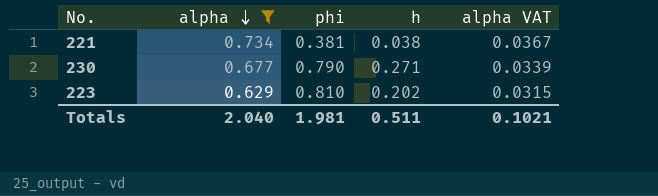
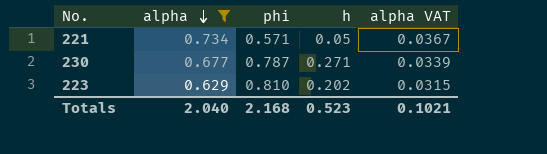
221 | phi: 0.381 -> 0.571
221 | h: 0.038 -> 0.05
230 | phi: 0.790 -> 0.787
Totals | phi: 1.981 -> 2.168
Totals | h: 0.511 -> 0.523

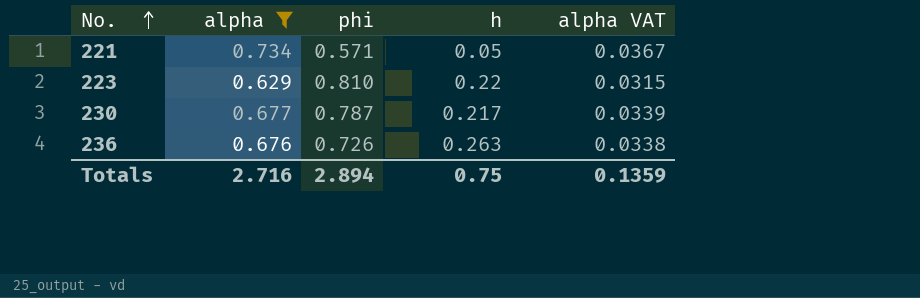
row order: alpha descending -> No. ascending
223 | h: 0.202 -> 0.22
230 | h: 0.271 -> 0.217
row 236: none -> 0.676 | 0.726 | 0.263 | 0.0338
Totals | alpha: 2.040 -> 2.716
Totals | phi: 2.168 -> 2.894
Totals | h: 0.523 -> 0.75
Totals | alpha VAT: 0.1021 -> 0.1359

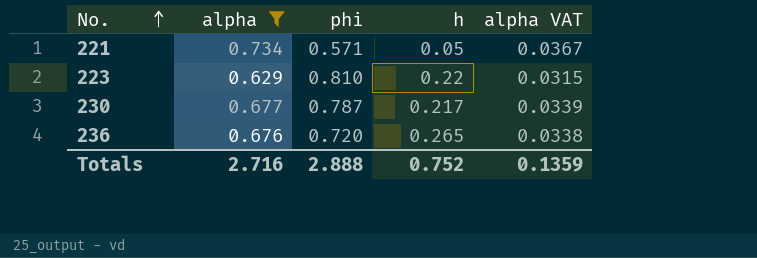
236 | phi: 0.726 -> 0.720
236 | h: 0.263 -> 0.265
Totals | phi: 2.894 -> 2.888
Totals | h: 0.75 -> 0.752

